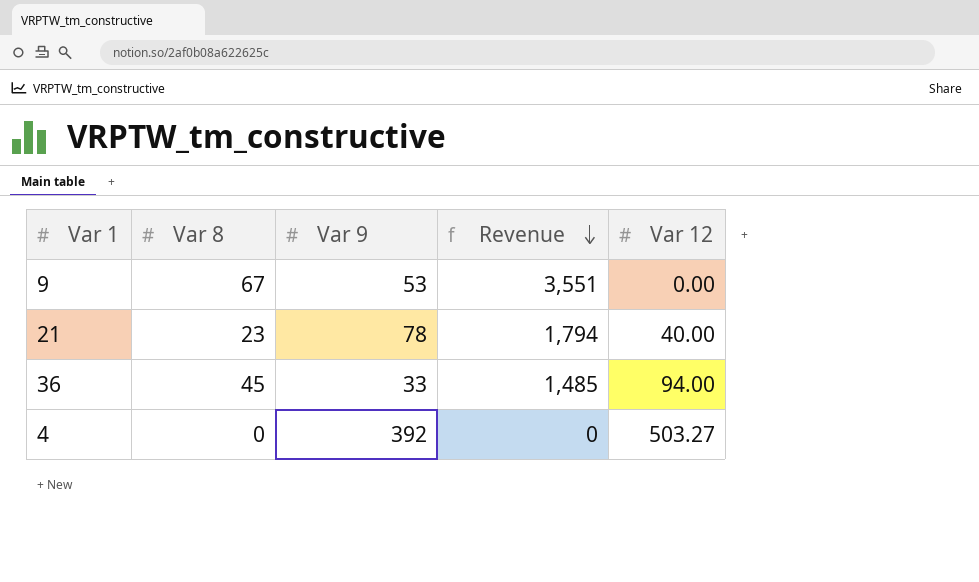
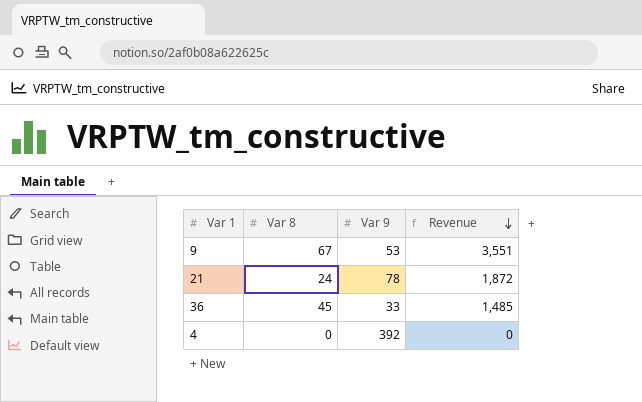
column Var 12 | position: 5 -> none
21 | Var 8: 23 -> 24
21 | Revenue: 1,794 -> 1,872

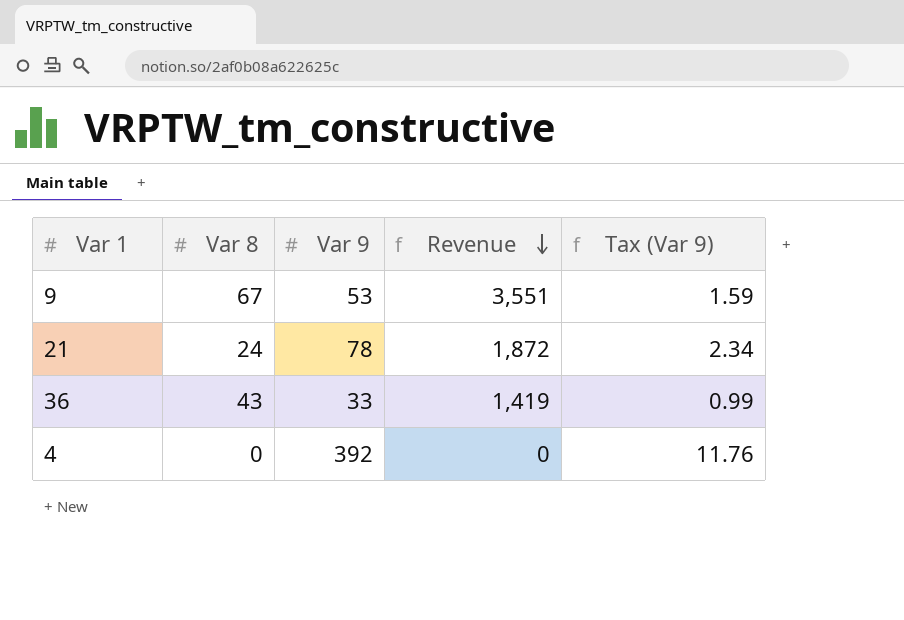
column Tax (Var 9) | formula: none -> [Var 9] * 0.03
36 | Var 8: 45 -> 43
36 | Revenue: 1,485 -> 1,419

